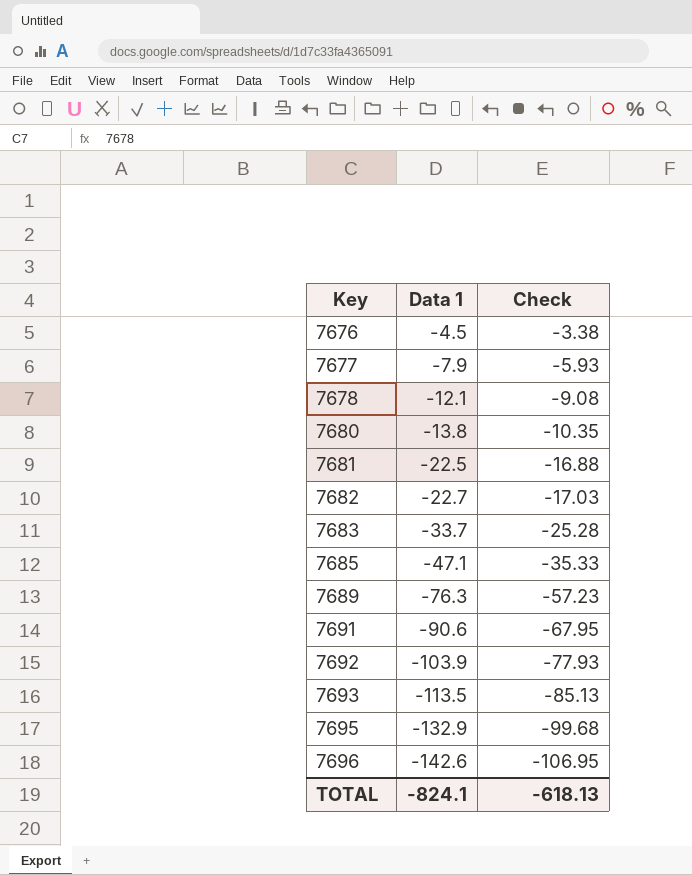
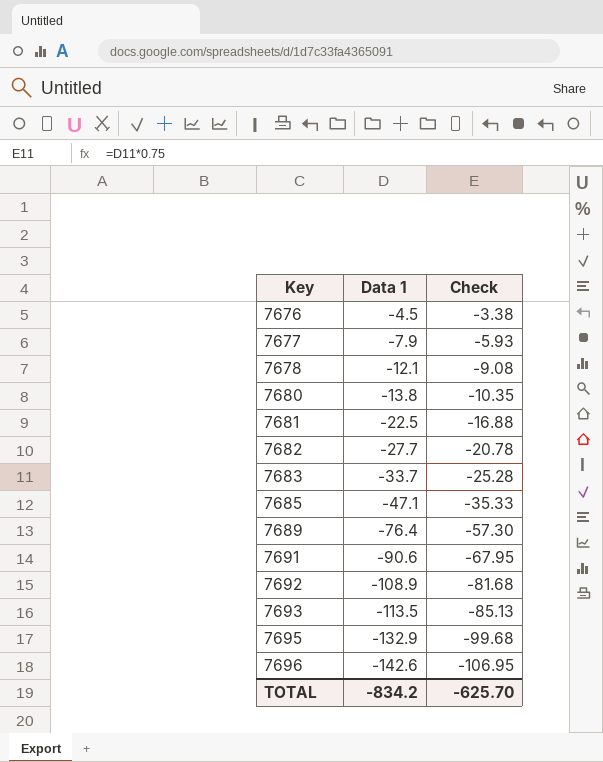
7682 | Data 1: -22.7 -> -27.7
7682 | Check: -17.03 -> -20.78
7689 | Data 1: -76.3 -> -76.4
7689 | Check: -57.23 -> -57.30
7692 | Data 1: -103.9 -> -108.9
7692 | Check: -77.93 -> -81.68
TOTAL | Data 1: -824.1 -> -834.2
TOTAL | Check: -618.13 -> -625.70

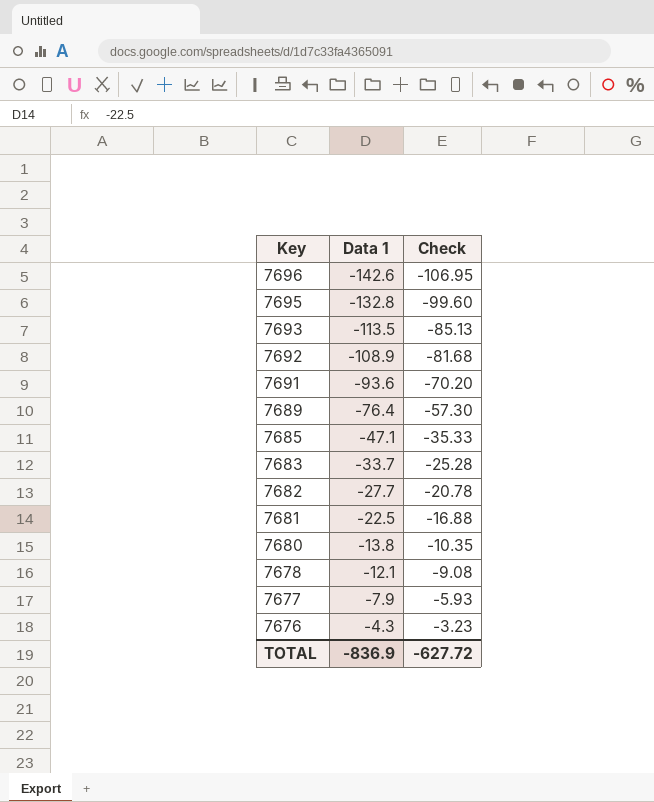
row order: Key ascending -> Key descending
7695 | Data 1: -132.9 -> -132.8
7695 | Check: -99.68 -> -99.60
7691 | Data 1: -90.6 -> -93.6
7691 | Check: -67.95 -> -70.20
7676 | Data 1: -4.5 -> -4.3
7676 | Check: -3.38 -> -3.23
TOTAL | Data 1: -834.2 -> -836.9
TOTAL | Check: -625.70 -> -627.72

